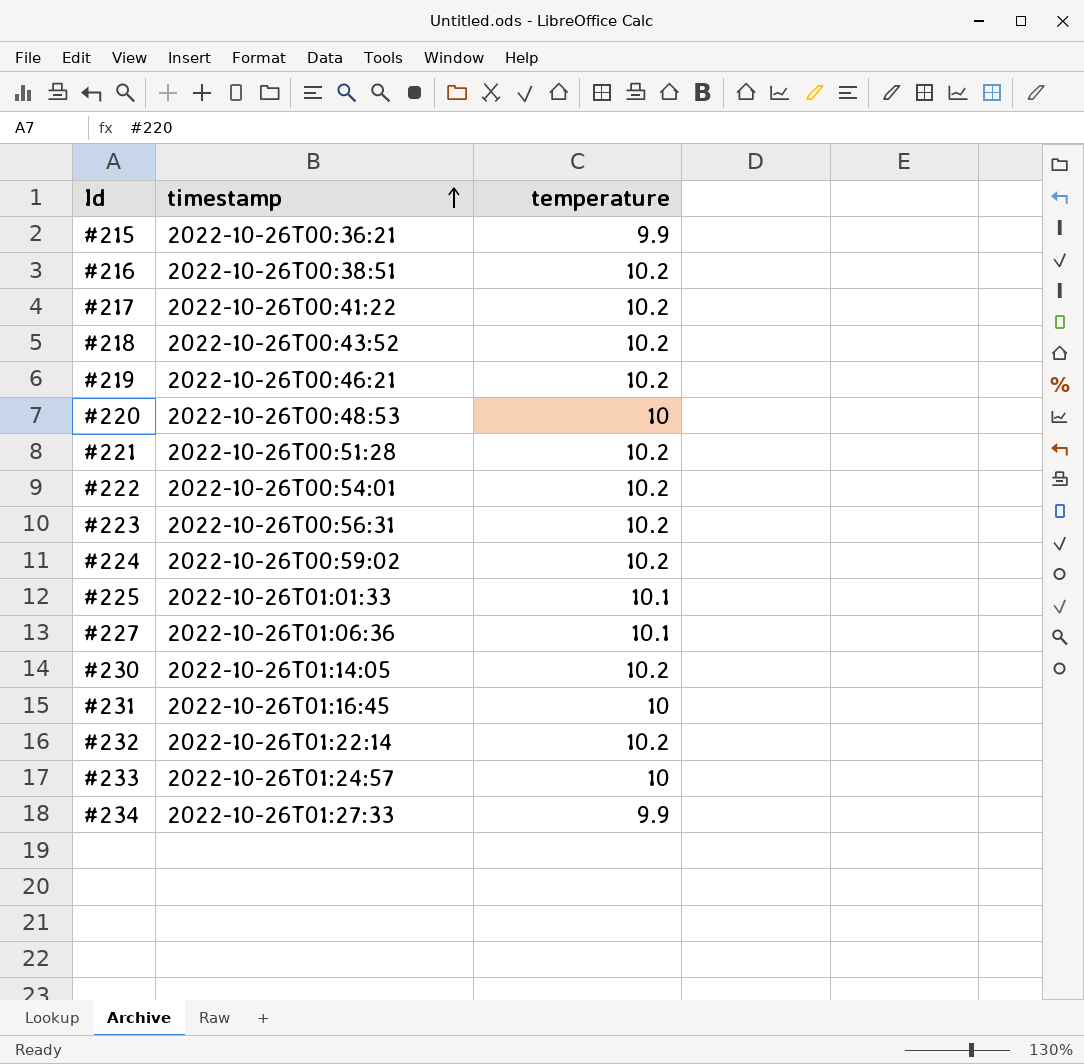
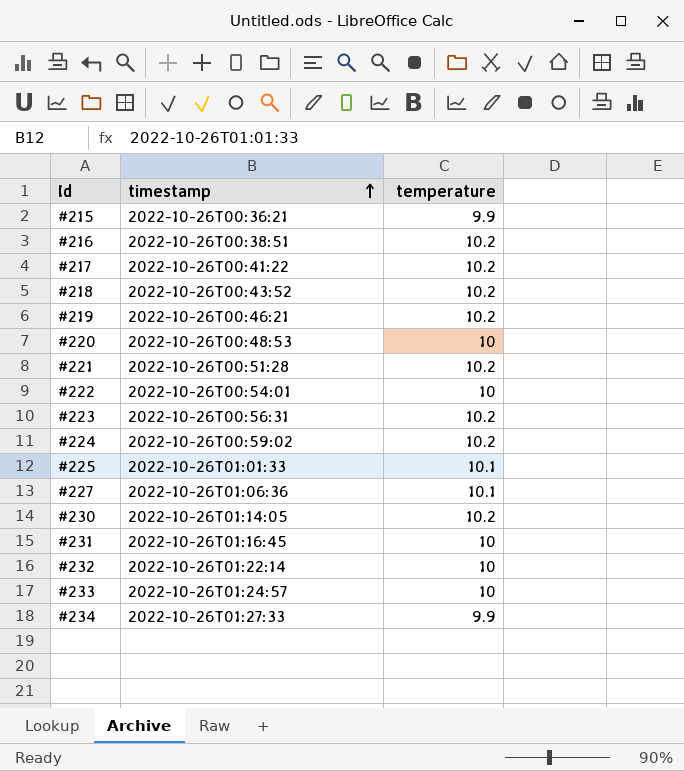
#222 | temperature: 10.2 -> 10
#232 | temperature: 10.2 -> 10

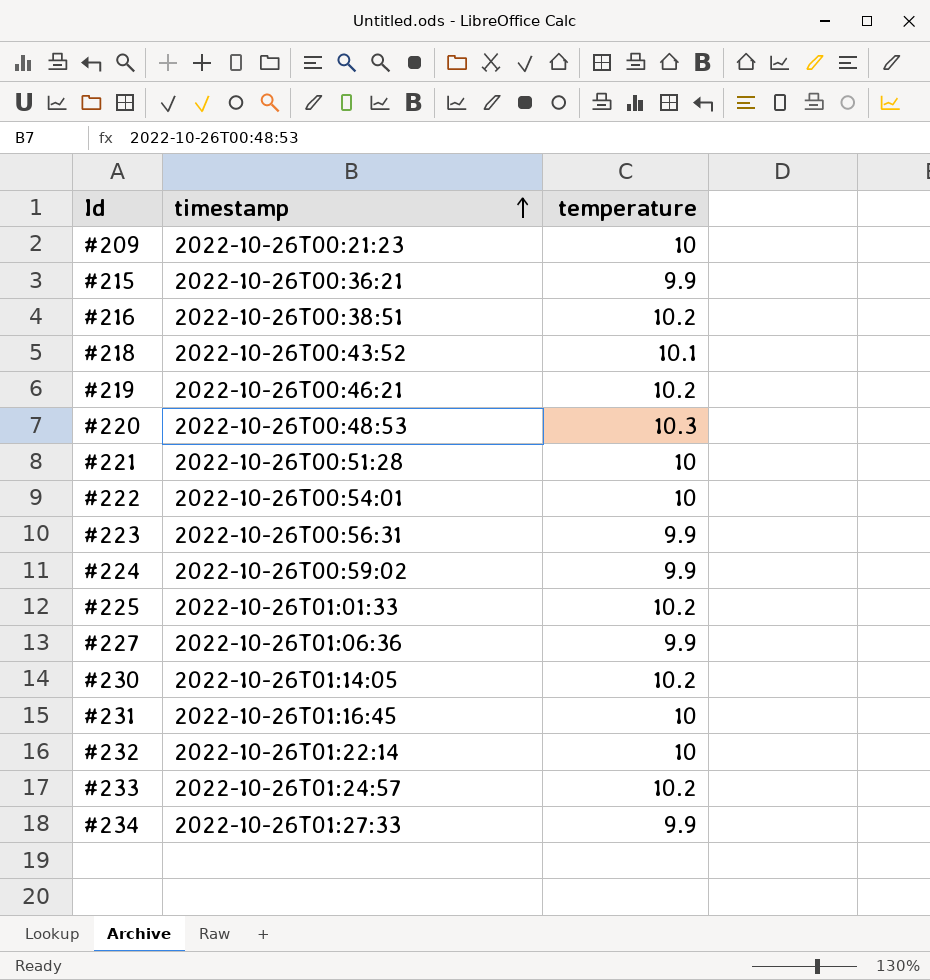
row #217: 2022-10-26T00:41:22 | 10.2 -> none
row #209: none -> 2022-10-26T00:21:23 | 10
#218 | temperature: 10.2 -> 10.1
#220 | temperature: 10 -> 10.3
#221 | temperature: 10.2 -> 10
#223 | temperature: 10.2 -> 9.9
#224 | temperature: 10.2 -> 9.9
#225 | temperature: 10.1 -> 10.2
#227 | temperature: 10.1 -> 9.9
#233 | temperature: 10 -> 10.2

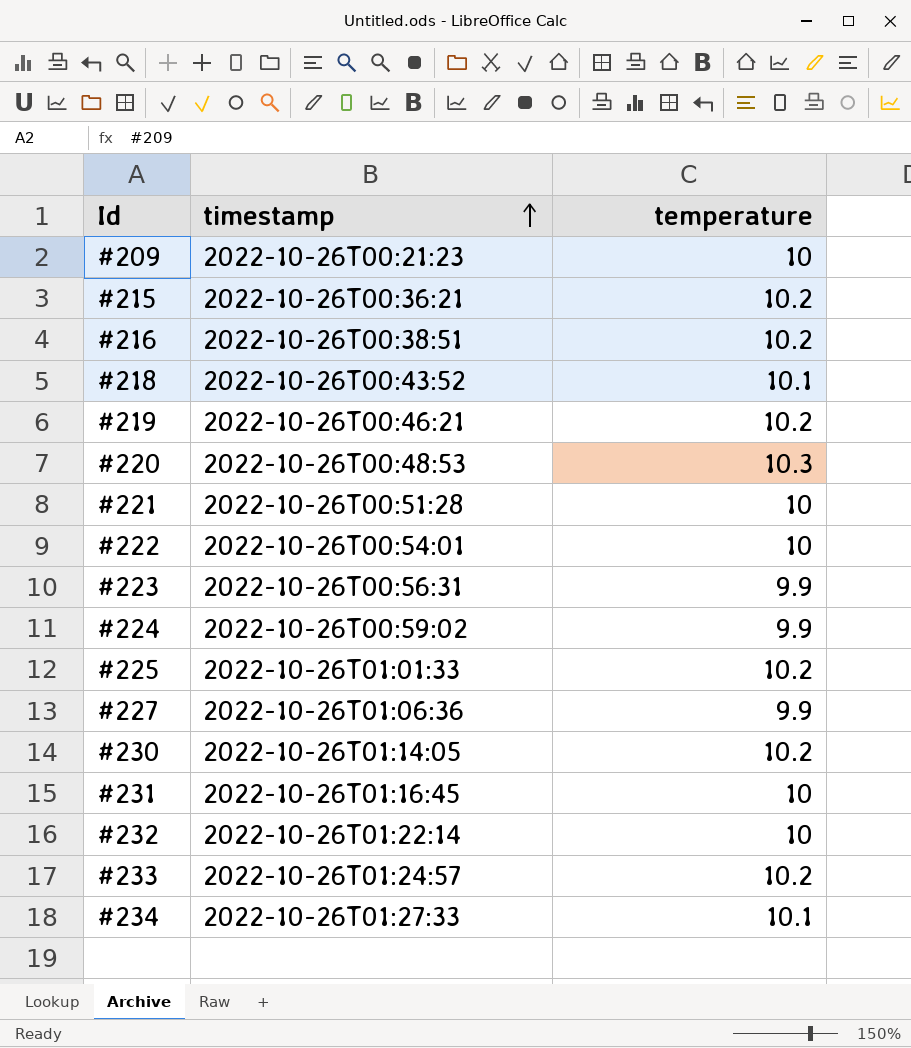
#215 | temperature: 9.9 -> 10.2
#234 | temperature: 9.9 -> 10.1

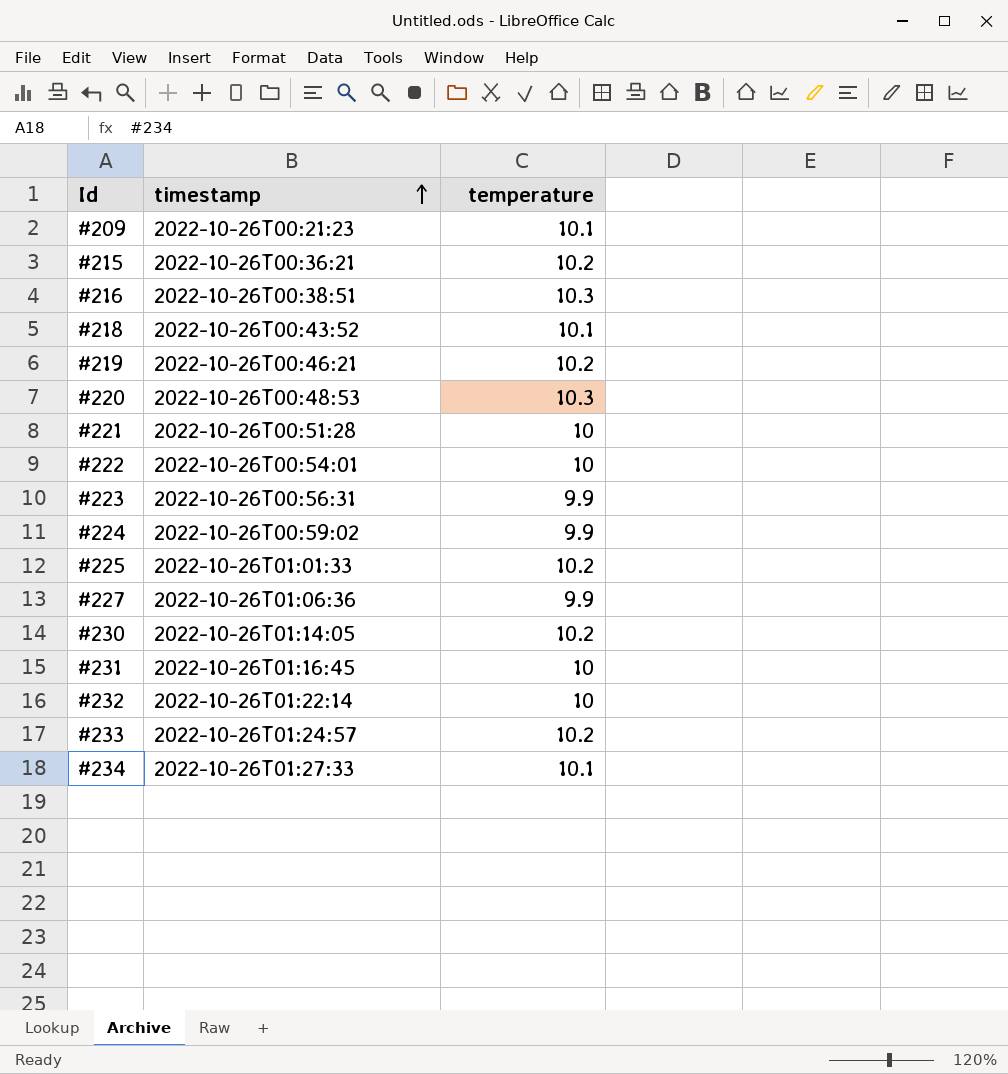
#209 | temperature: 10 -> 10.1
#216 | temperature: 10.2 -> 10.3

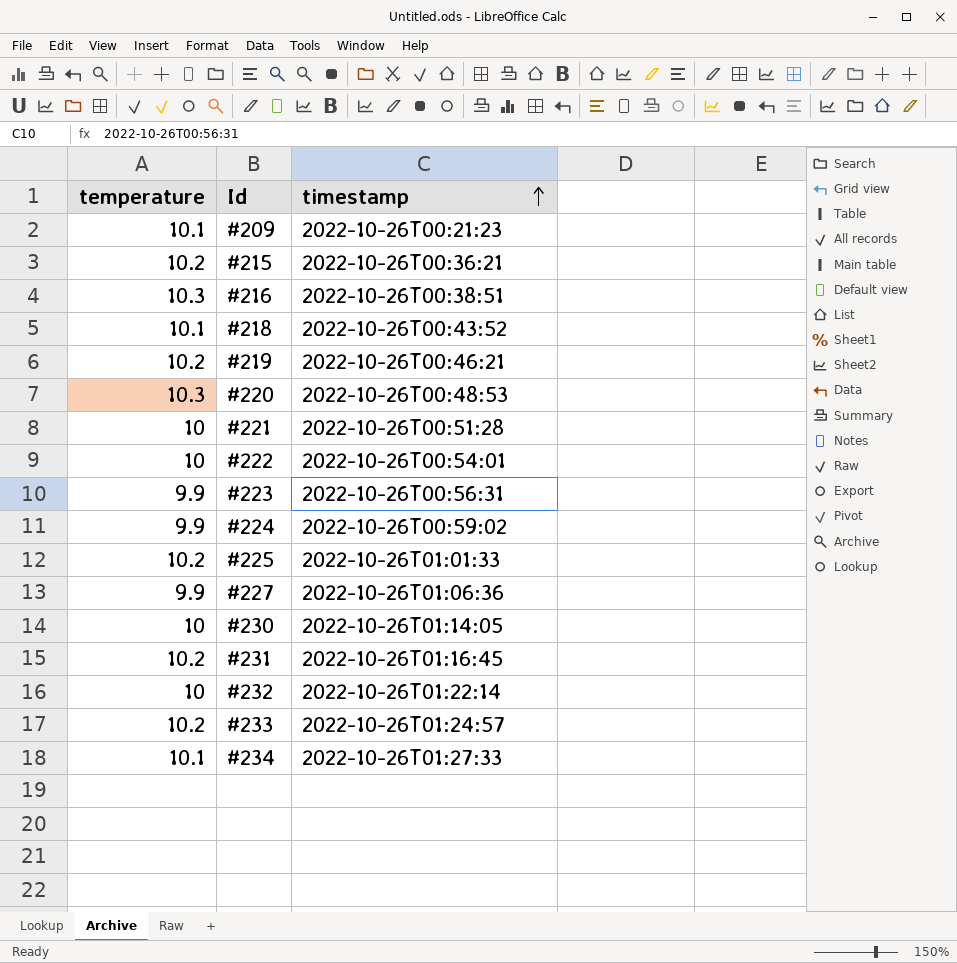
column temperature | position: 3 -> 1
#230 | temperature: 10.2 -> 10
#231 | temperature: 10 -> 10.2

